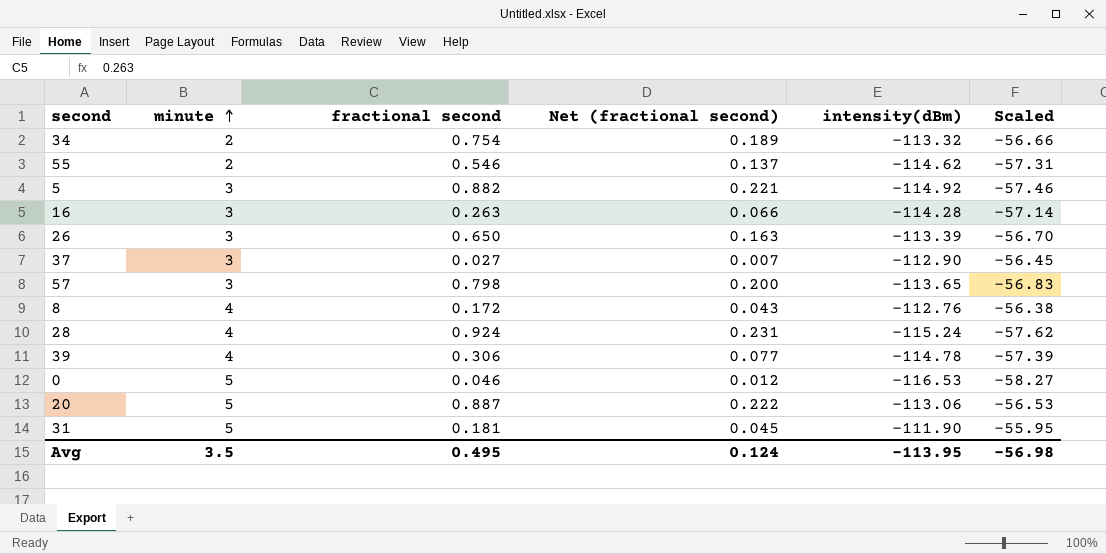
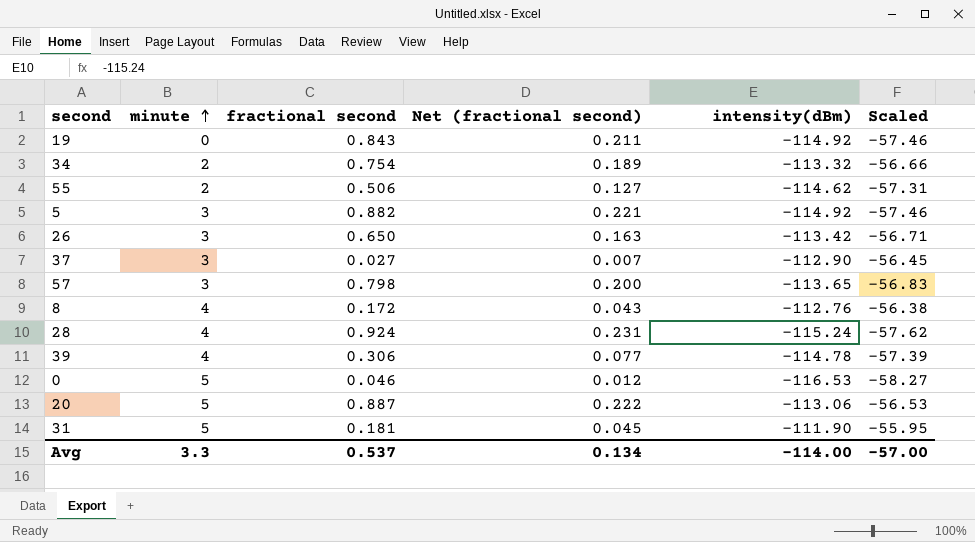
row 16: 3 | 0.263 | 0.066 | -114.28 | -57.14 -> none
row 19: none -> 0 | 0.843 | 0.211 | -114.92 | -57.46
55 | fractional second: 0.546 -> 0.506
55 | Net (fractional second): 0.137 -> 0.127
26 | intensity(dBm): -113.39 -> -113.42
26 | Scaled: -56.70 -> -56.71
Avg | minute: 3.5 -> 3.3
Avg | fractional second: 0.495 -> 0.537
Avg | Net (fractional second): 0.124 -> 0.134
Avg | intensity(dBm): -113.95 -> -114.00
Avg | Scaled: -56.98 -> -57.00

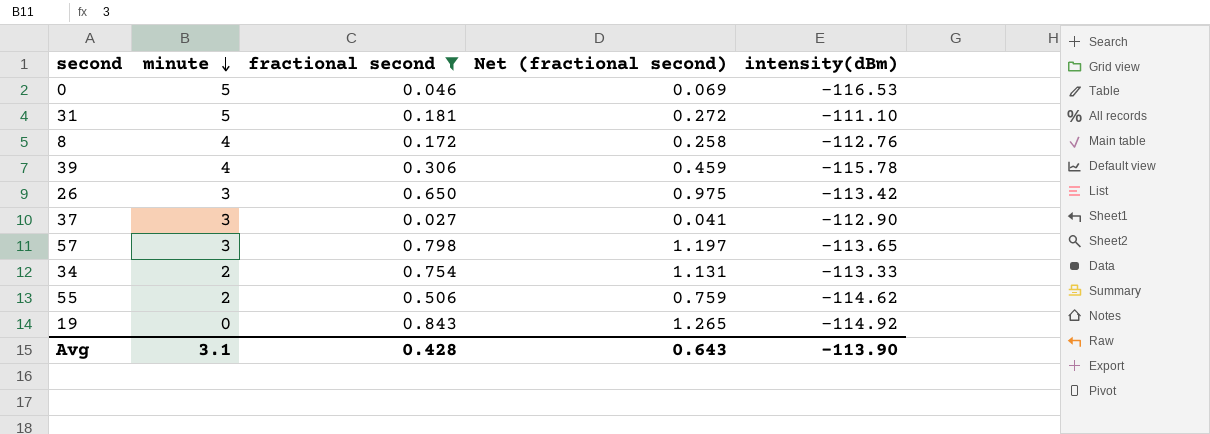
filter: none -> fractional second <= 0.843
row order: minute ascending -> minute descending
column Scaled | formula: [intensity(dBm)] * 0.5 -> none
column Net (fractional second) | formula: [fractional second] * 0.25 -> [fractional second] * 1.5
31 | intensity(dBm): -111.90 -> -111.10
39 | intensity(dBm): -114.78 -> -115.78
34 | intensity(dBm): -113.32 -> -113.33
Avg | minute: 3.3 -> 3.1
Avg | fractional second: 0.537 -> 0.428
Avg | Net (fractional second): 0.134 -> 0.643
Avg | intensity(dBm): -114.00 -> -113.90

